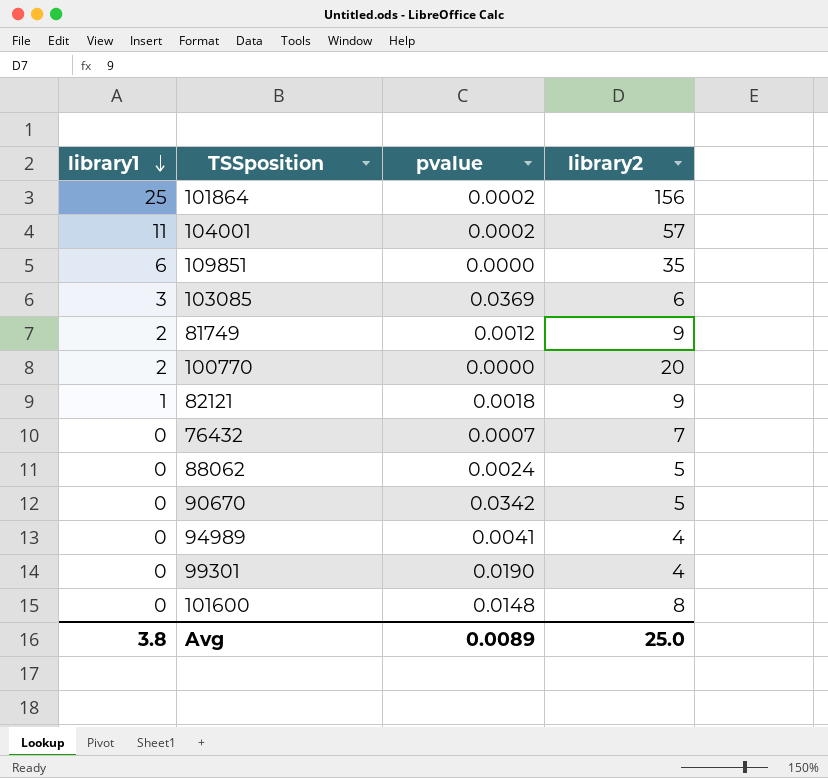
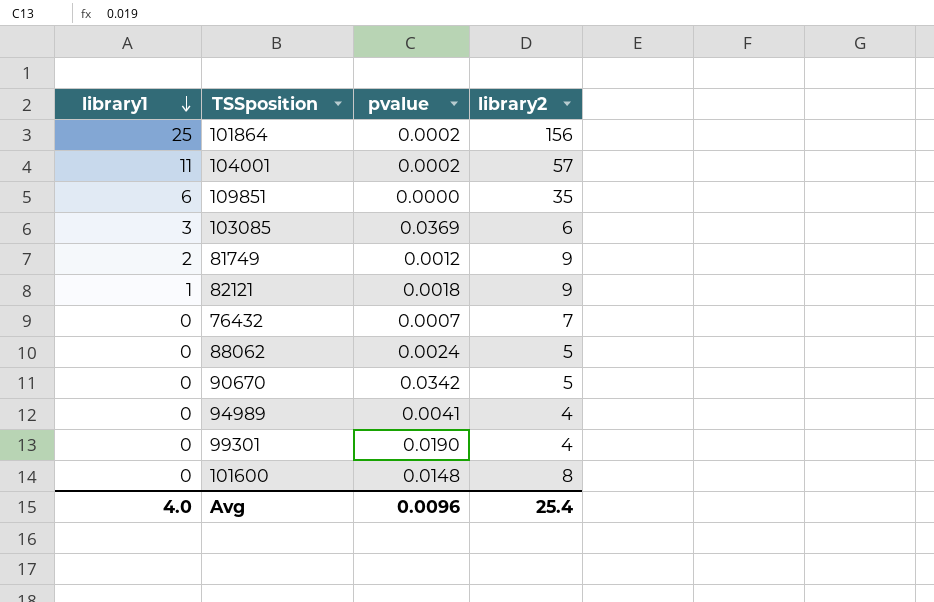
row 100770: 2 | 0.0000 | 20 -> none
Avg | library1: 3.8 -> 4.0
Avg | pvalue: 0.0089 -> 0.0096
Avg | library2: 25.0 -> 25.4

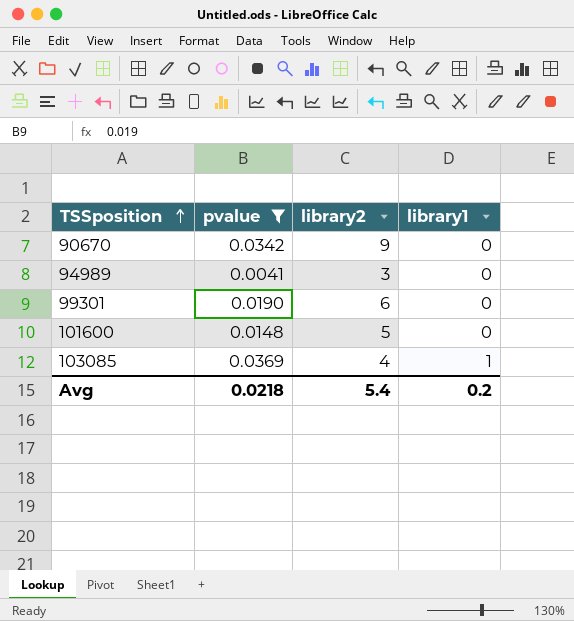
filter: none -> pvalue >= 0.0041
row order: library1 descending -> TSSposition ascending
column library1 | position: 1 -> 4
90670 | library2: 5 -> 9
94989 | library2: 4 -> 3
99301 | library2: 4 -> 6
101600 | library2: 8 -> 5
103085 | library2: 6 -> 4
103085 | library1: 3 -> 1
Avg | pvalue: 0.0096 -> 0.0218
Avg | library2: 25.4 -> 5.4
Avg | library1: 4.0 -> 0.2

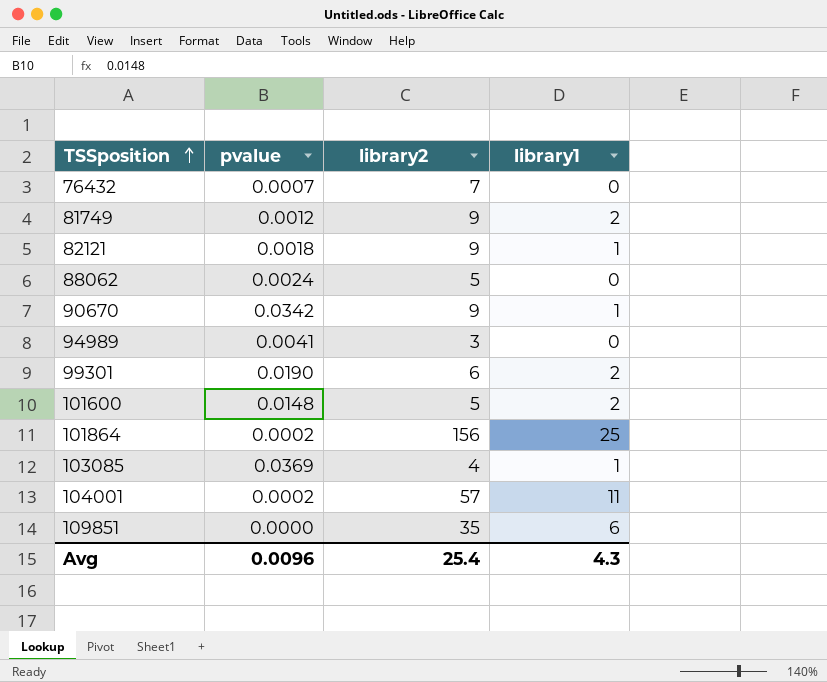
filter: pvalue >= 0.0041 -> none
90670 | library1: 0 -> 1
99301 | library1: 0 -> 2
101600 | library1: 0 -> 2
Avg | pvalue: 0.0218 -> 0.0096
Avg | library2: 5.4 -> 25.4
Avg | library1: 0.2 -> 4.3

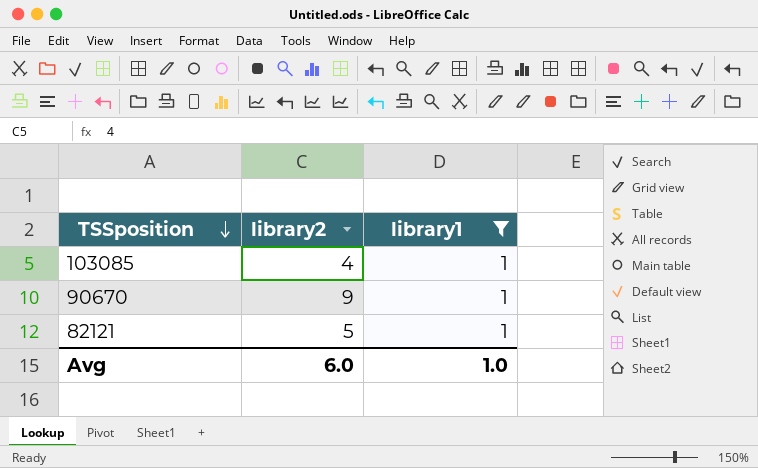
filter: none -> library1 = 1
row order: TSSposition ascending -> TSSposition descending
column pvalue | position: 2 -> none
82121 | library2: 9 -> 5
Avg | library2: 25.4 -> 6.0
Avg | library1: 4.3 -> 1.0

